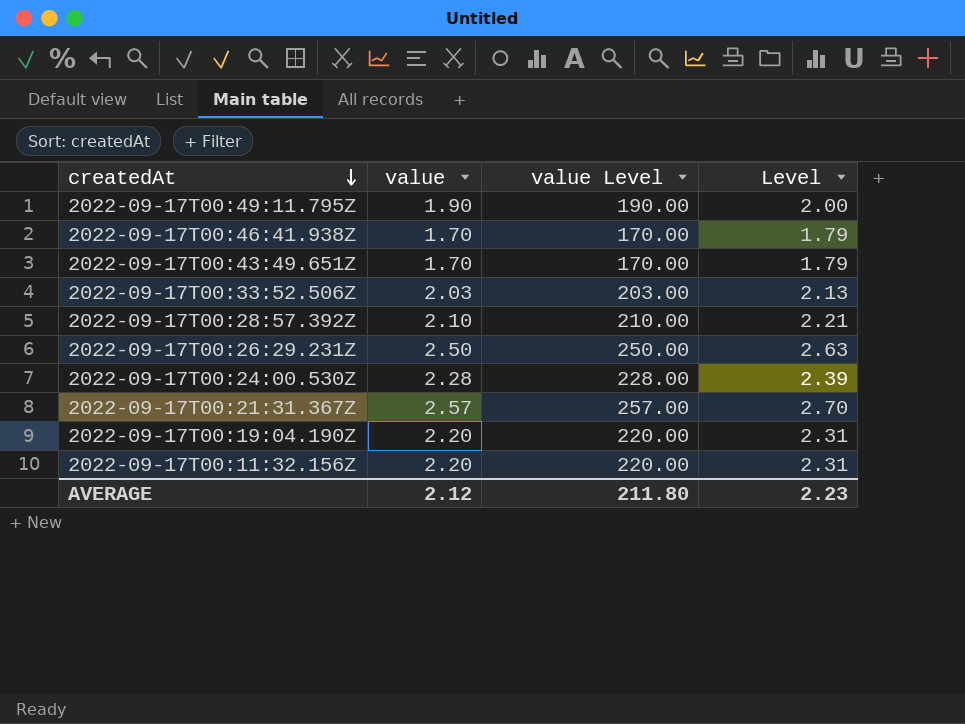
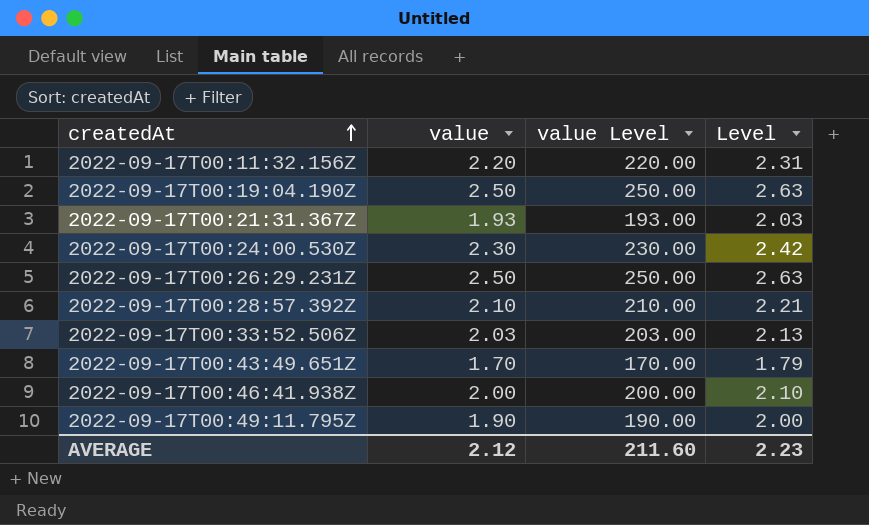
row order: createdAt descending -> createdAt ascending
2022-09-17T00:19:04.190Z | value: 2.20 -> 2.50
2022-09-17T00:19:04.190Z | value Level: 220.00 -> 250.00
2022-09-17T00:19:04.190Z | Level: 2.31 -> 2.63
2022-09-17T00:21:31.367Z | value: 2.57 -> 1.93
2022-09-17T00:21:31.367Z | value Level: 257.00 -> 193.00
2022-09-17T00:21:31.367Z | Level: 2.70 -> 2.03
2022-09-17T00:24:00.530Z | value: 2.28 -> 2.30
2022-09-17T00:24:00.530Z | value Level: 228.00 -> 230.00
2022-09-17T00:24:00.530Z | Level: 2.39 -> 2.42
2022-09-17T00:46:41.938Z | value: 1.70 -> 2.00
2022-09-17T00:46:41.938Z | value Level: 170.00 -> 200.00
2022-09-17T00:46:41.938Z | Level: 1.79 -> 2.10
AVERAGE | value Level: 211.80 -> 211.60

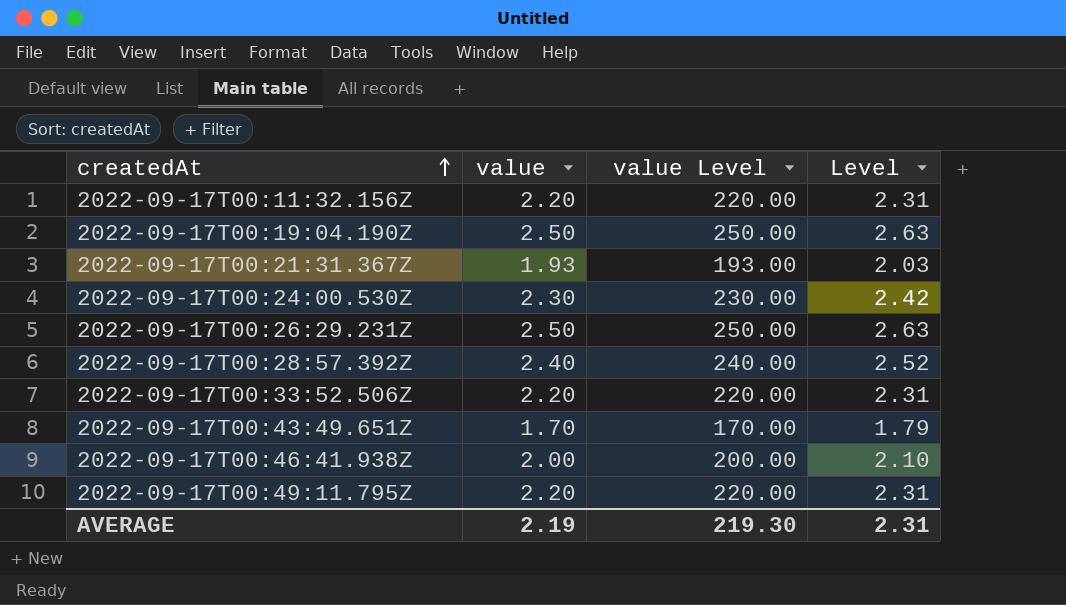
2022-09-17T00:28:57.392Z | value: 2.10 -> 2.40
2022-09-17T00:28:57.392Z | value Level: 210.00 -> 240.00
2022-09-17T00:28:57.392Z | Level: 2.21 -> 2.52
2022-09-17T00:33:52.506Z | value: 2.03 -> 2.20
2022-09-17T00:33:52.506Z | value Level: 203.00 -> 220.00
2022-09-17T00:33:52.506Z | Level: 2.13 -> 2.31
2022-09-17T00:49:11.795Z | value: 1.90 -> 2.20
2022-09-17T00:49:11.795Z | value Level: 190.00 -> 220.00
2022-09-17T00:49:11.795Z | Level: 2.00 -> 2.31
AVERAGE | value: 2.12 -> 2.19
AVERAGE | value Level: 211.60 -> 219.30
AVERAGE | Level: 2.23 -> 2.31

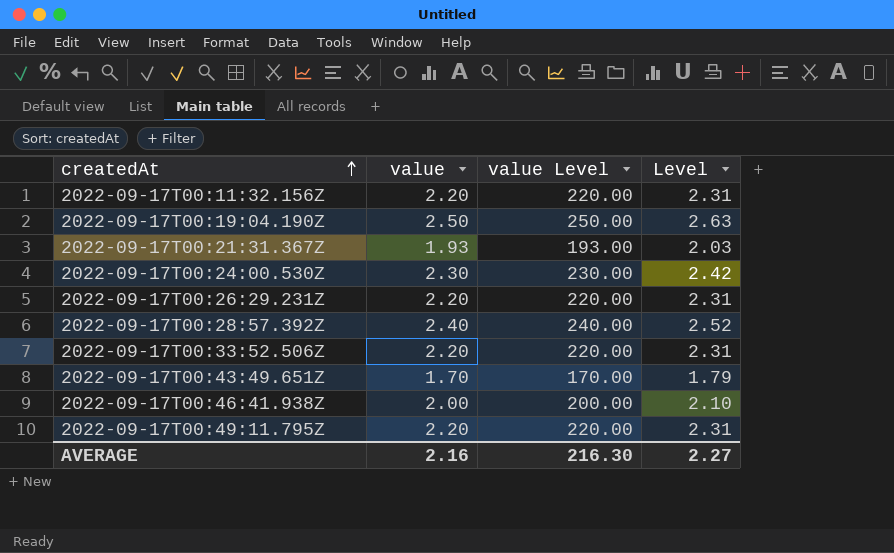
2022-09-17T00:26:29.231Z | value: 2.50 -> 2.20
2022-09-17T00:26:29.231Z | value Level: 250.00 -> 220.00
2022-09-17T00:26:29.231Z | Level: 2.63 -> 2.31
AVERAGE | value: 2.19 -> 2.16
AVERAGE | value Level: 219.30 -> 216.30
AVERAGE | Level: 2.31 -> 2.27

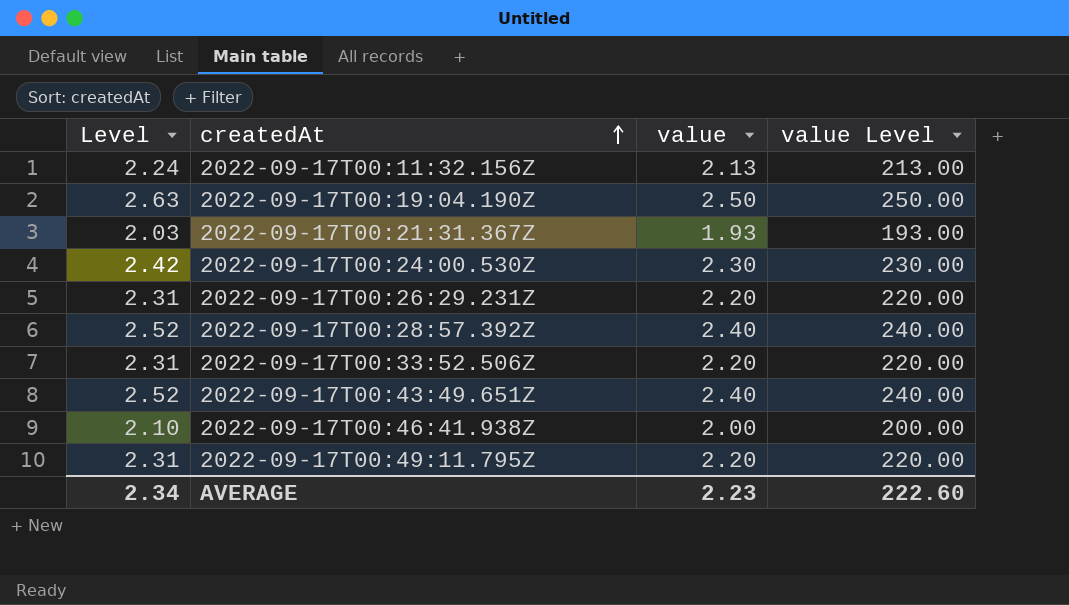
column Level | position: 4 -> 1
2022-09-17T00:11:32.156Z | Level: 2.31 -> 2.24
2022-09-17T00:11:32.156Z | value: 2.20 -> 2.13
2022-09-17T00:11:32.156Z | value Level: 220.00 -> 213.00
2022-09-17T00:43:49.651Z | Level: 1.79 -> 2.52
2022-09-17T00:43:49.651Z | value: 1.70 -> 2.40
2022-09-17T00:43:49.651Z | value Level: 170.00 -> 240.00
AVERAGE | Level: 2.27 -> 2.34
AVERAGE | value: 2.16 -> 2.23
AVERAGE | value Level: 216.30 -> 222.60

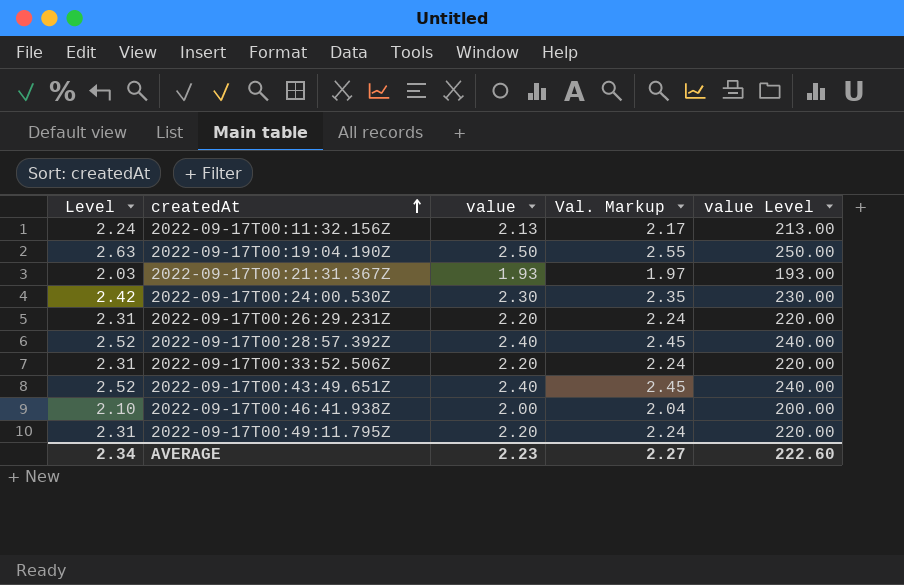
column Val. Markup | formula: none -> [value] * 1.02

